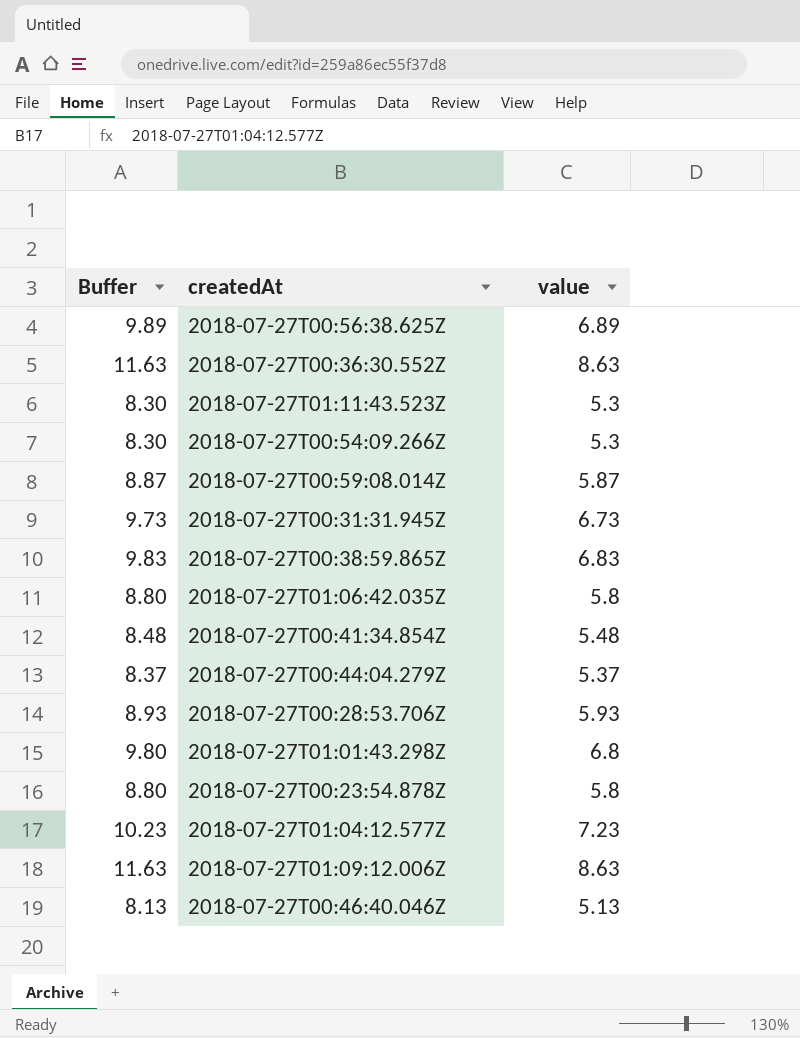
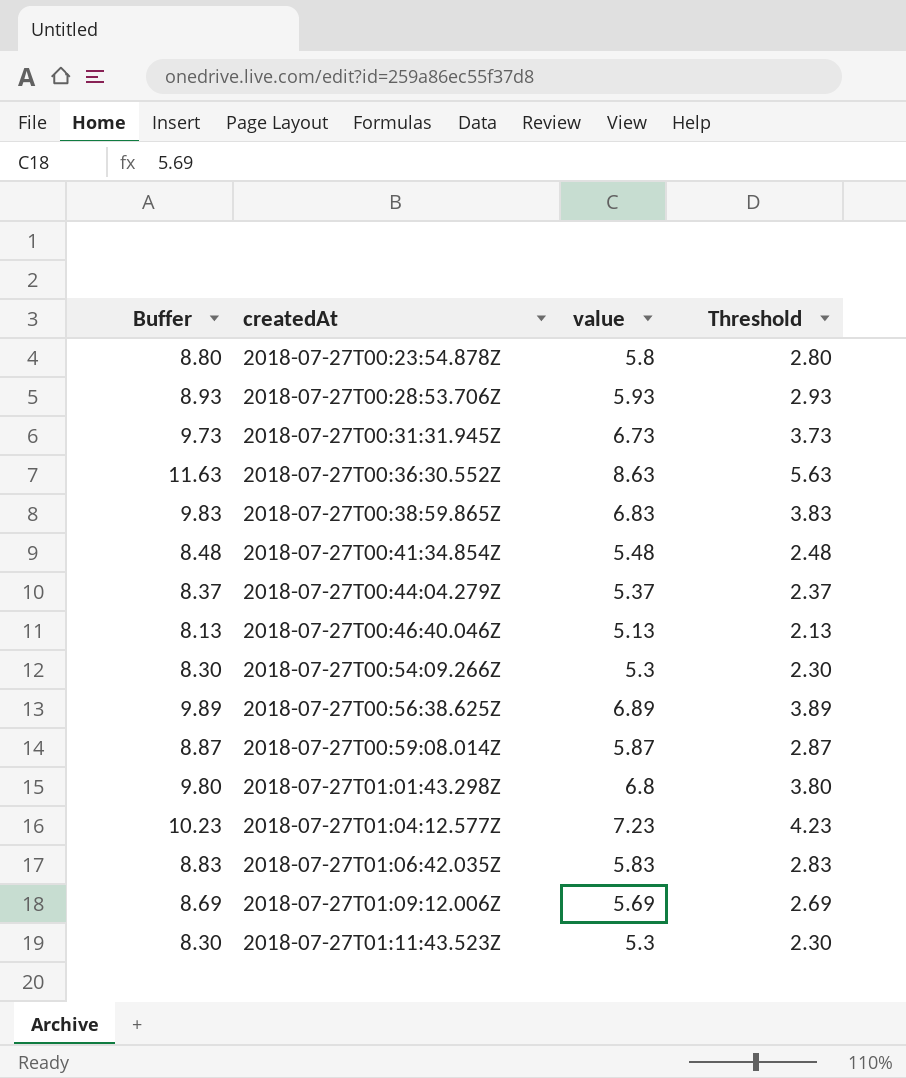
row order: none -> createdAt ascending
column Threshold | formula: none -> [value] - 3
2018-07-27T01:06:42.035Z | Buffer: 8.80 -> 8.83
2018-07-27T01:06:42.035Z | value: 5.8 -> 5.83
2018-07-27T01:09:12.006Z | Buffer: 11.63 -> 8.69
2018-07-27T01:09:12.006Z | value: 8.63 -> 5.69

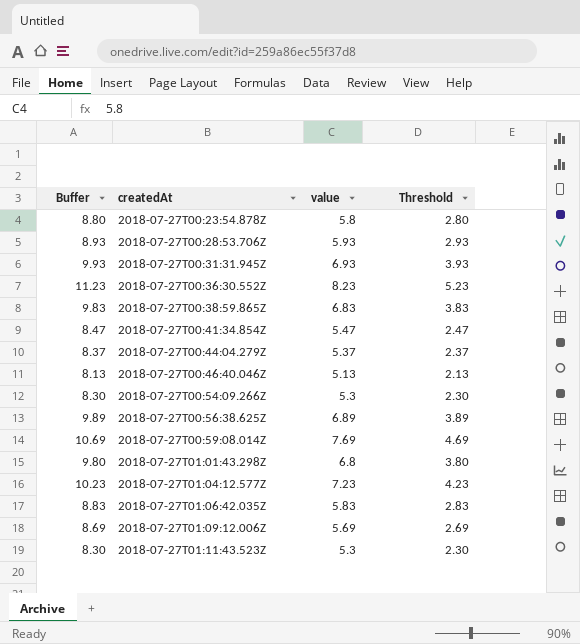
2018-07-27T00:31:31.945Z | Buffer: 9.73 -> 9.93
2018-07-27T00:31:31.945Z | value: 6.73 -> 6.93
2018-07-27T00:31:31.945Z | Threshold: 3.73 -> 3.93
2018-07-27T00:36:30.552Z | Buffer: 11.63 -> 11.23
2018-07-27T00:36:30.552Z | value: 8.63 -> 8.23
2018-07-27T00:36:30.552Z | Threshold: 5.63 -> 5.23
2018-07-27T00:41:34.854Z | Buffer: 8.48 -> 8.47
2018-07-27T00:41:34.854Z | value: 5.48 -> 5.47
2018-07-27T00:41:34.854Z | Threshold: 2.48 -> 2.47
2018-07-27T00:59:08.014Z | Buffer: 8.87 -> 10.69
2018-07-27T00:59:08.014Z | value: 5.87 -> 7.69
2018-07-27T00:59:08.014Z | Threshold: 2.87 -> 4.69

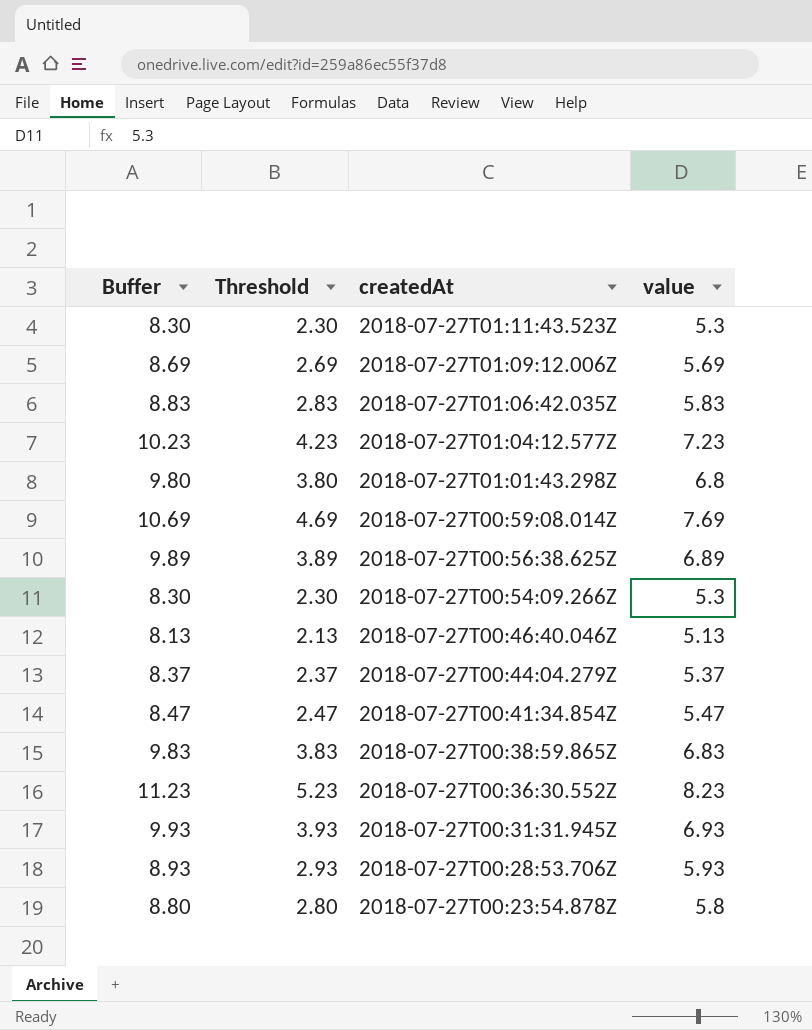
row order: createdAt ascending -> createdAt descending
column Threshold | position: 4 -> 2

